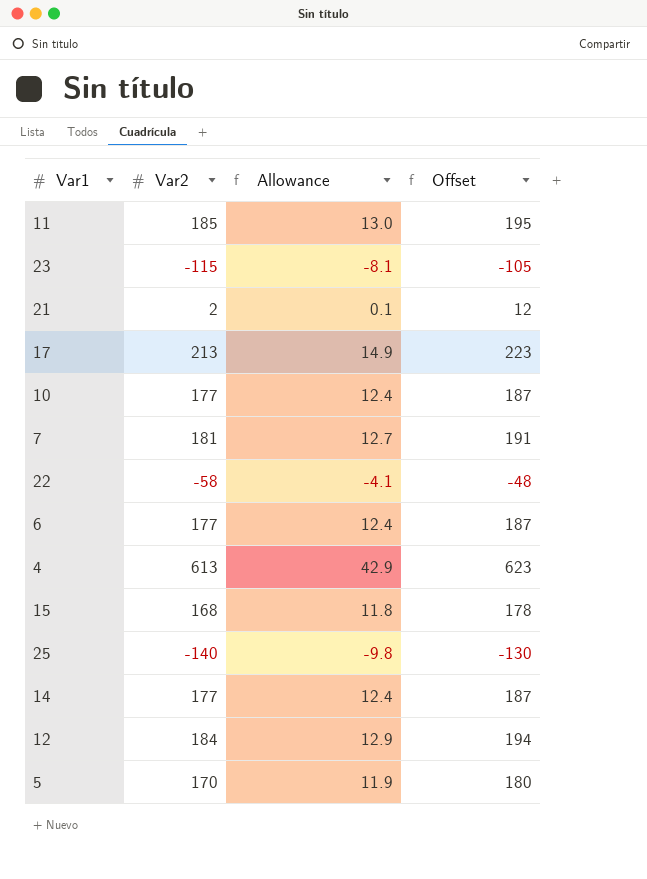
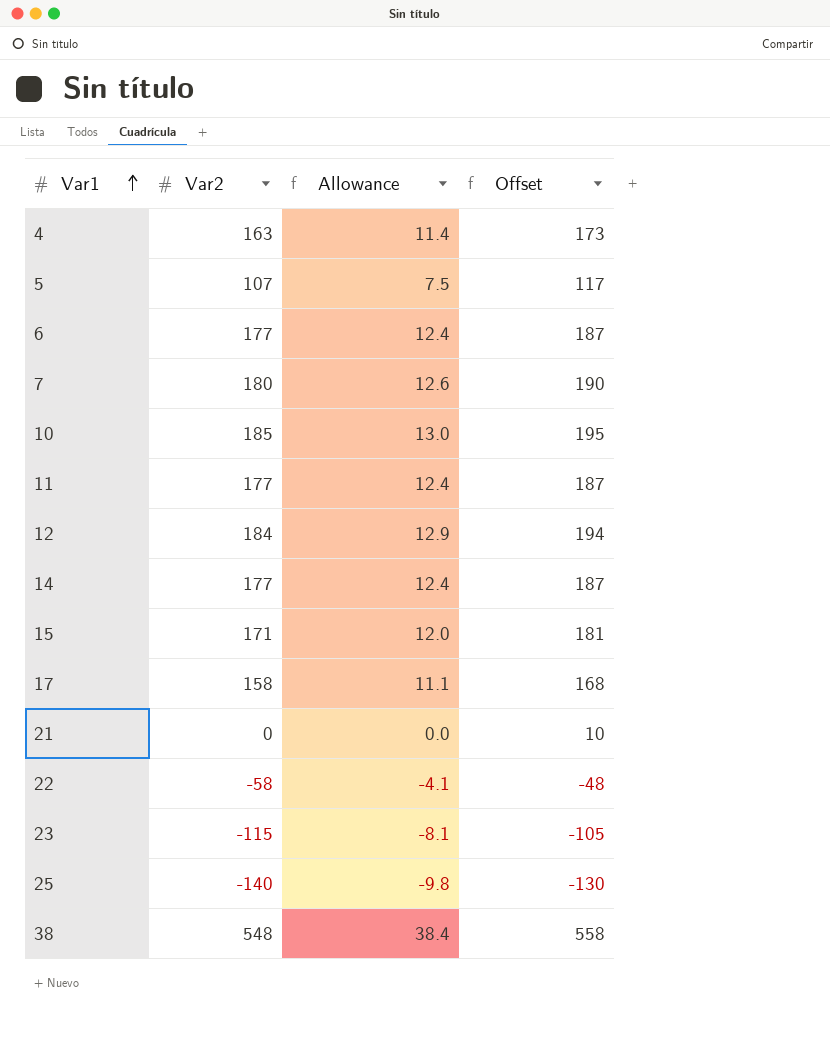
row order: none -> Var1 ascending
4 | Var2: 613 -> 163
4 | Allowance: 42.9 -> 11.4
4 | Offset: 623 -> 173
5 | Var2: 170 -> 107
5 | Allowance: 11.9 -> 7.5
5 | Offset: 180 -> 117
7 | Var2: 181 -> 180
7 | Allowance: 12.7 -> 12.6
7 | Offset: 191 -> 190
10 | Var2: 177 -> 185
10 | Allowance: 12.4 -> 13.0
10 | Offset: 187 -> 195
11 | Var2: 185 -> 177
11 | Allowance: 13.0 -> 12.4
11 | Offset: 195 -> 187
15 | Var2: 168 -> 171
15 | Allowance: 11.8 -> 12.0
15 | Offset: 178 -> 181
17 | Var2: 213 -> 158
17 | Allowance: 14.9 -> 11.1
17 | Offset: 223 -> 168
21 | Var2: 2 -> 0
21 | Allowance: 0.1 -> 0.0
21 | Offset: 12 -> 10
row 38: none -> 548 | 38.4 | 558

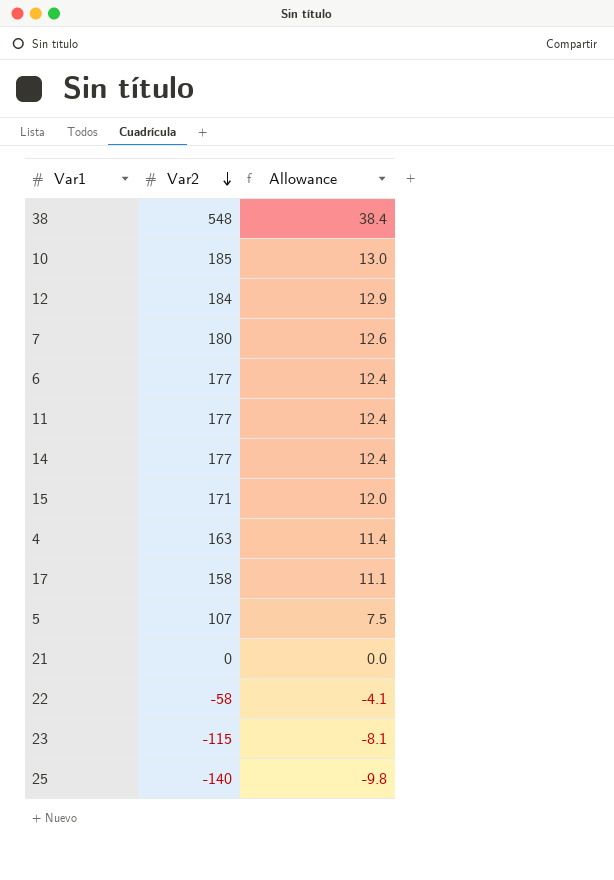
row order: Var1 ascending -> Var2 descending
column Offset | formula: [Var2] + 10 -> none

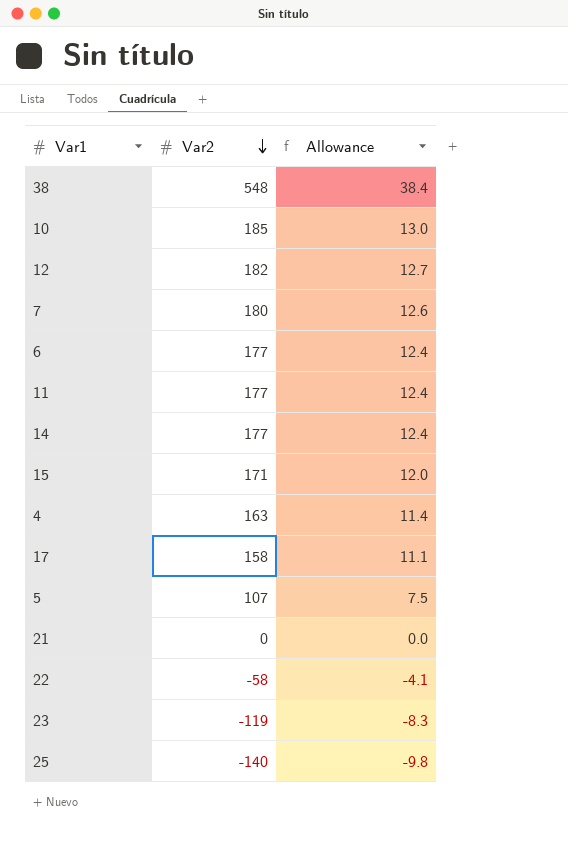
12 | Var2: 184 -> 182
12 | Allowance: 12.9 -> 12.7
23 | Var2: -115 -> -119
23 | Allowance: -8.1 -> -8.3

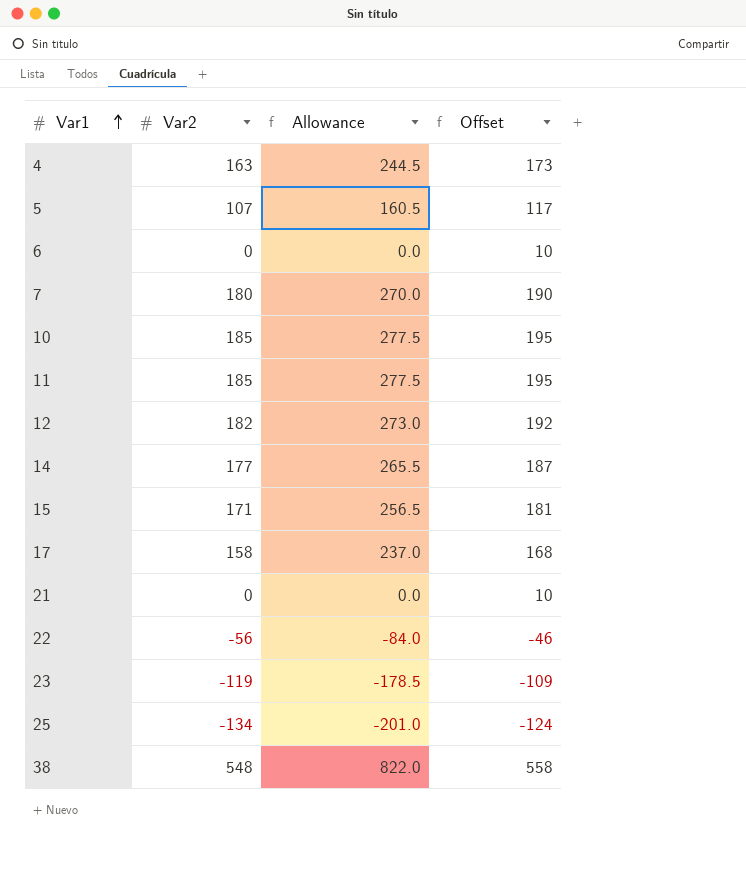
row order: Var2 descending -> Var1 ascending
column Allowance | formula: [Var2] * 0.07 -> [Var2] * 1.5
column Offset | formula: none -> [Var2] + 10
6 | Var2: 177 -> 0
11 | Var2: 177 -> 185
22 | Var2: -58 -> -56
25 | Var2: -140 -> -134

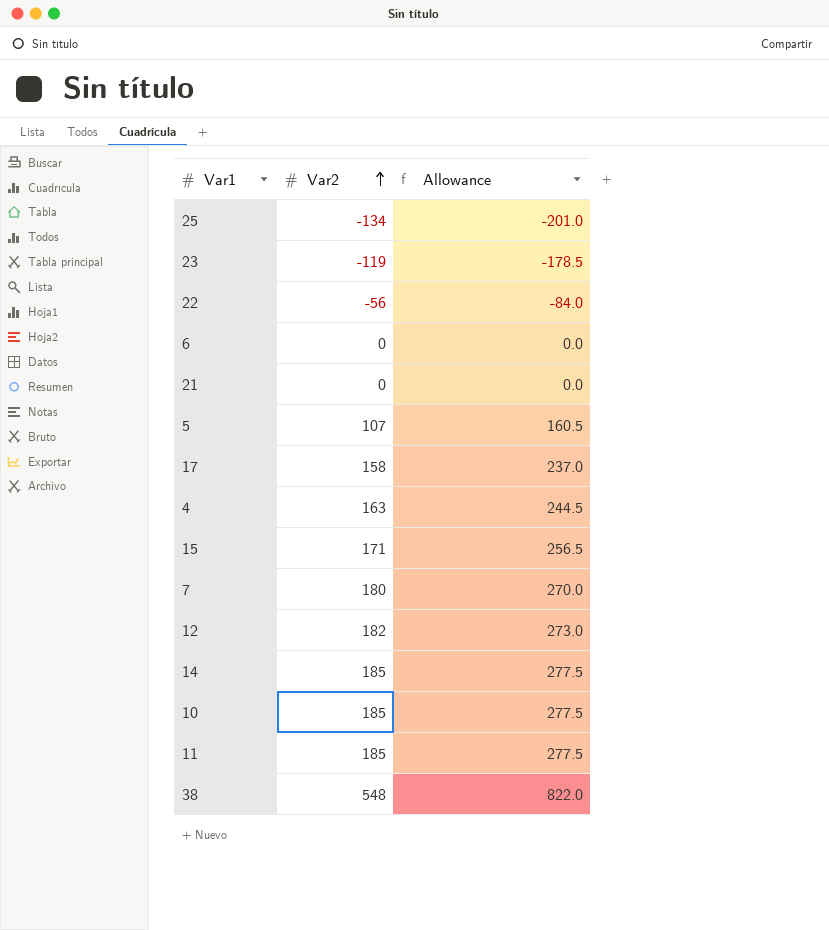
row order: Var1 ascending -> Var2 ascending
column Offset | formula: [Var2] + 10 -> none
14 | Var2: 177 -> 185
14 | Allowance: 265.5 -> 277.5

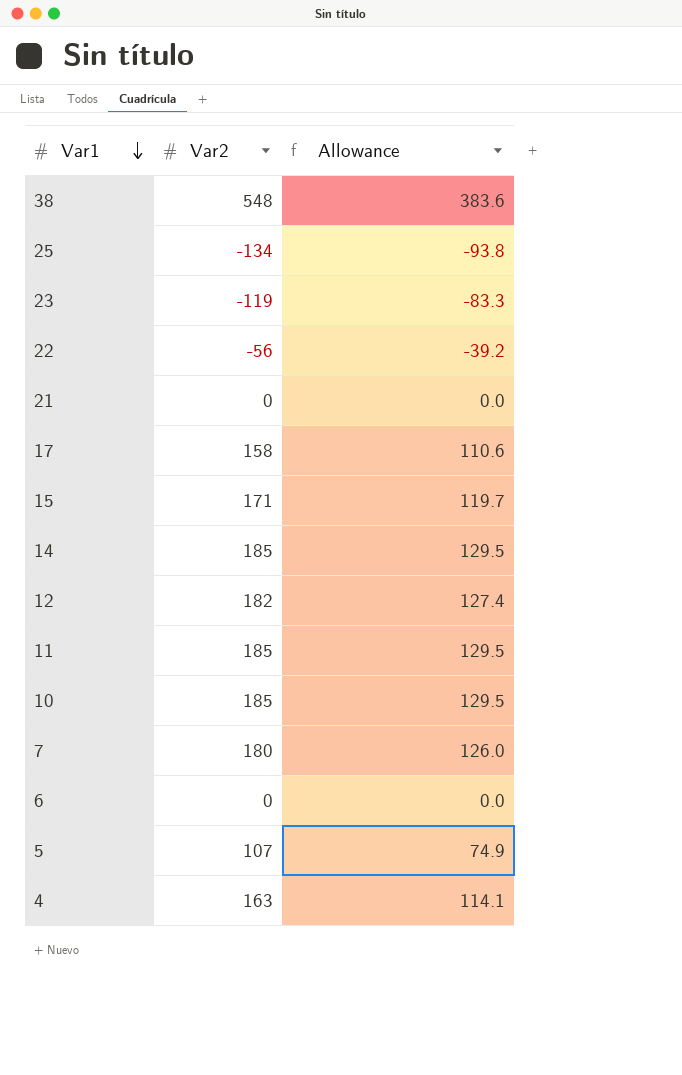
row order: Var2 ascending -> Var1 descending
column Allowance | formula: [Var2] * 1.5 -> [Var2] * 0.7

